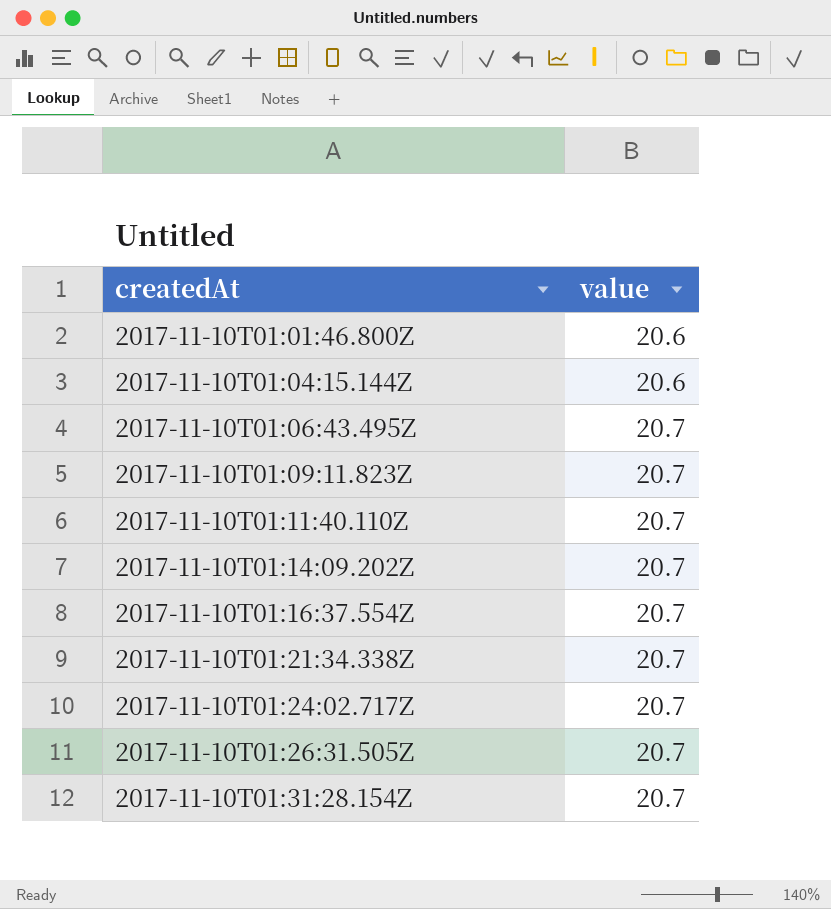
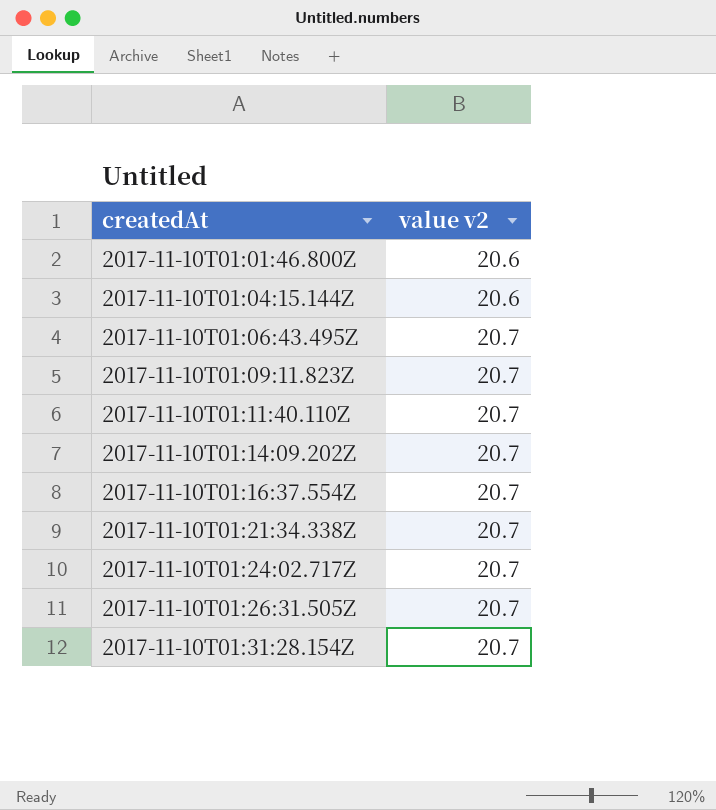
column name: value -> value v2

